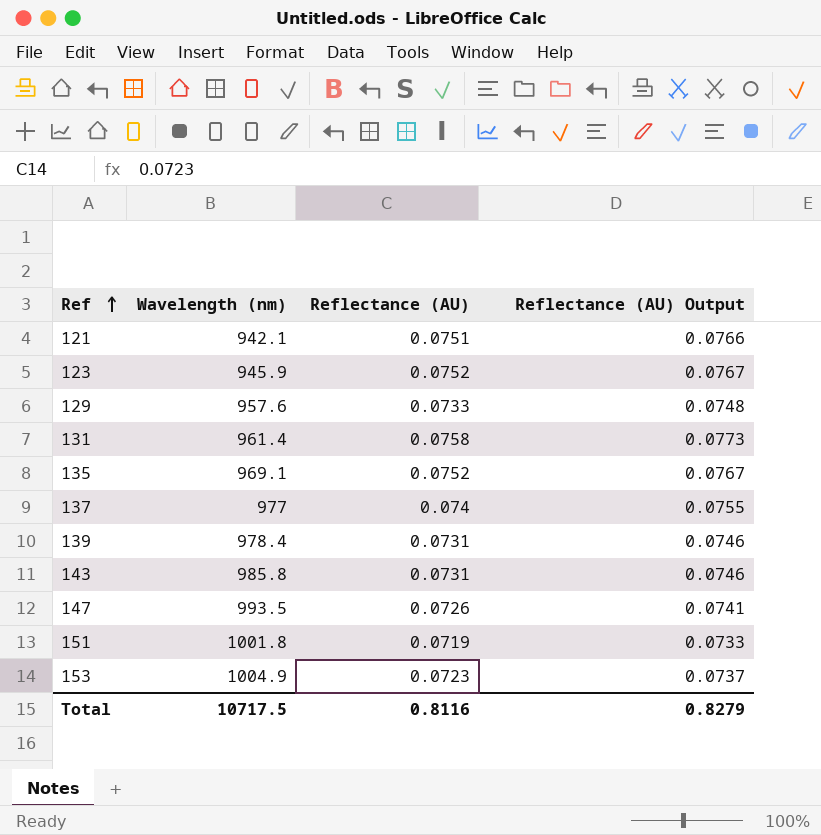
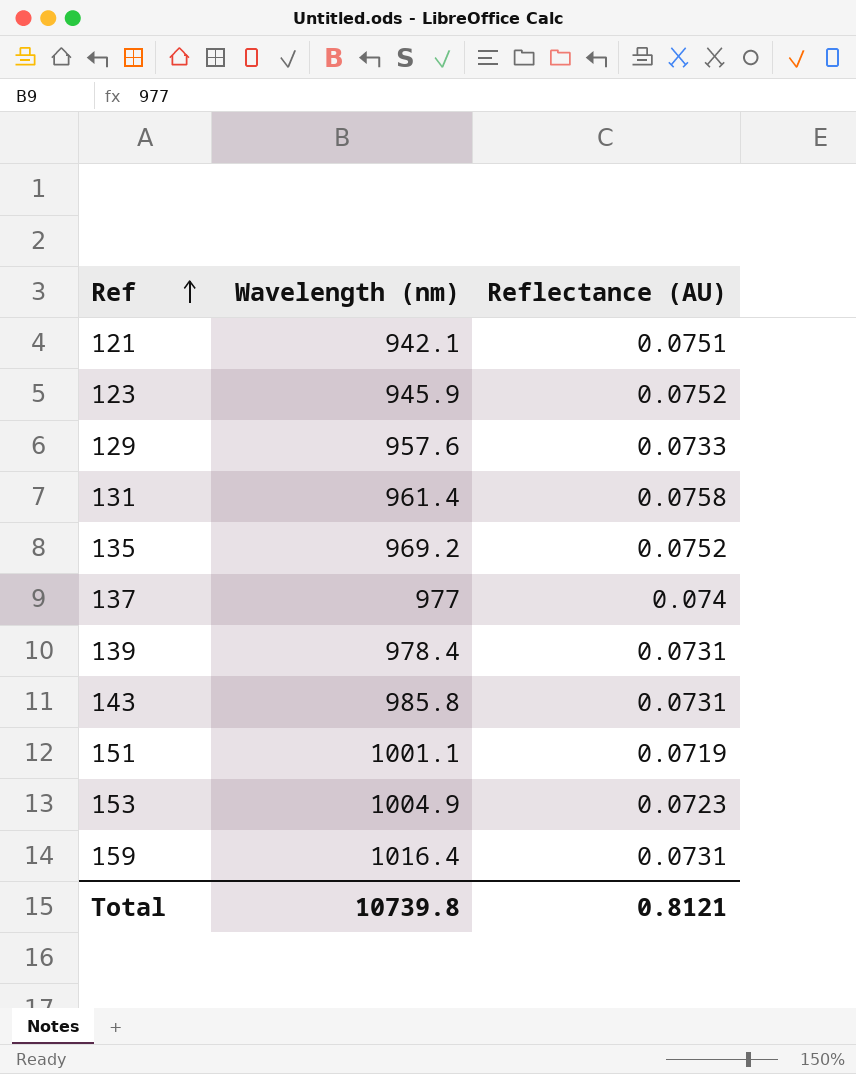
column Reflectance (AU) Output | formula: [Reflectance (AU)] * 1.02 -> none
row 147: 993.5 | 0.0726 | 0.0741 -> none
135 | Wavelength (nm): 969.1 -> 969.2
151 | Wavelength (nm): 1001.8 -> 1001.1
row 159: none -> 1016.4 | 0.0731
Total | Wavelength (nm): 10717.5 -> 10739.8
Total | Reflectance (AU): 0.8116 -> 0.8121

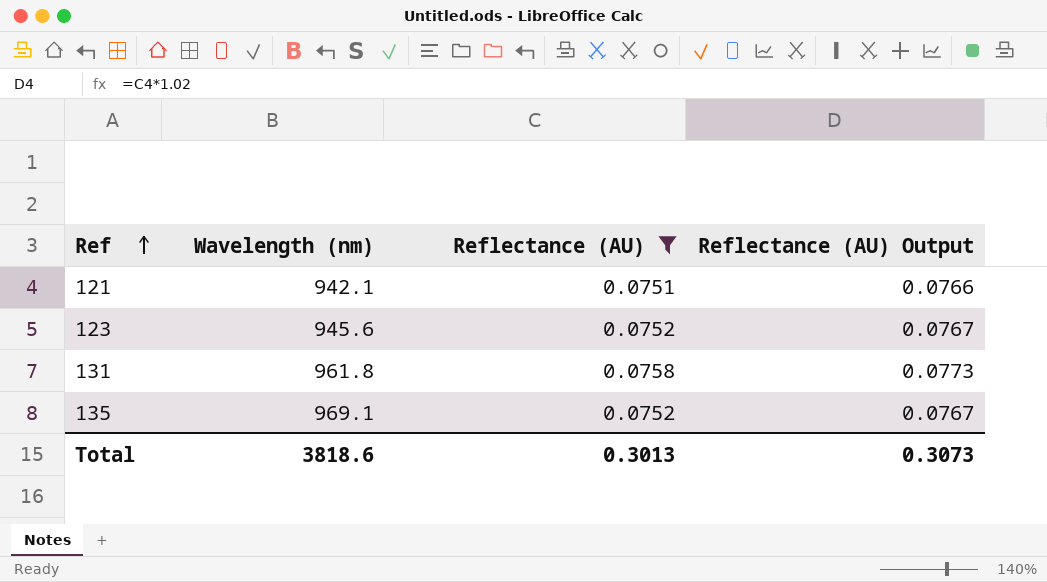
filter: none -> Reflectance (AU) >= 0.0751
column Reflectance (AU) Output | formula: none -> [Reflectance (AU)] * 1.02
123 | Wavelength (nm): 945.9 -> 945.6
131 | Wavelength (nm): 961.4 -> 961.8
135 | Wavelength (nm): 969.2 -> 969.1
Total | Wavelength (nm): 10739.8 -> 3818.6
Total | Reflectance (AU): 0.8121 -> 0.3013

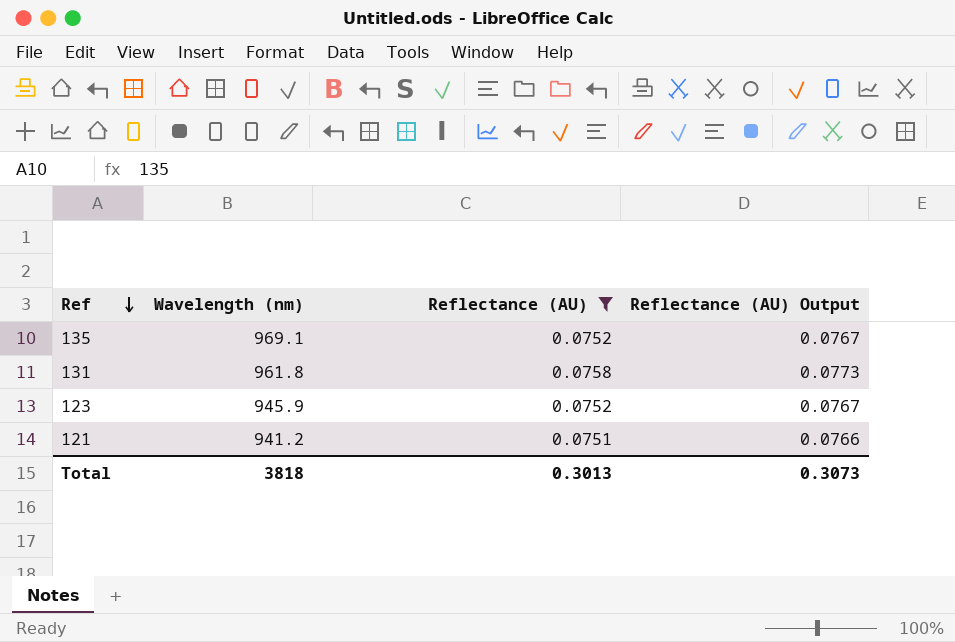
row order: Ref ascending -> Ref descending
123 | Wavelength (nm): 945.6 -> 945.9
121 | Wavelength (nm): 942.1 -> 941.2
Total | Wavelength (nm): 3818.6 -> 3818

